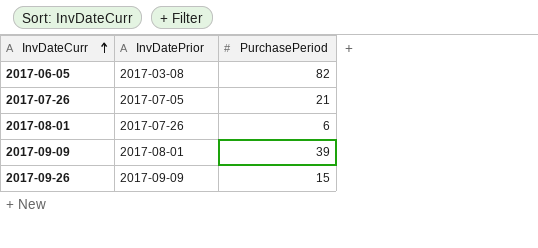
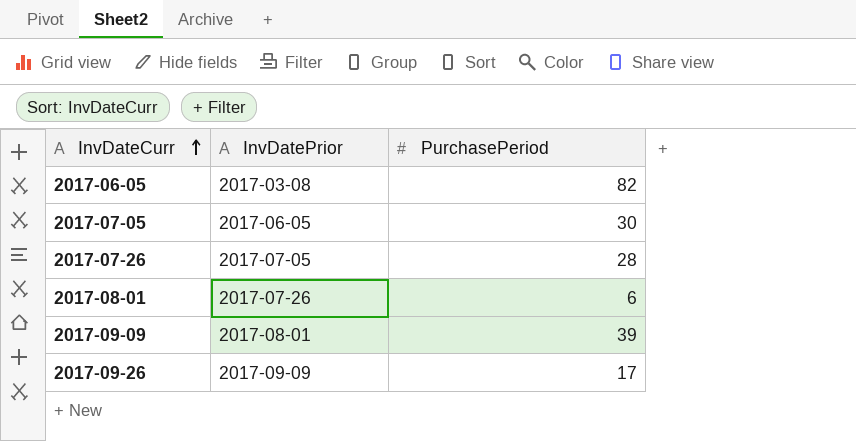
row 2017-07-05: none -> 2017-06-05 | 30
2017-07-26 | PurchasePeriod: 21 -> 28
2017-09-26 | PurchasePeriod: 15 -> 17

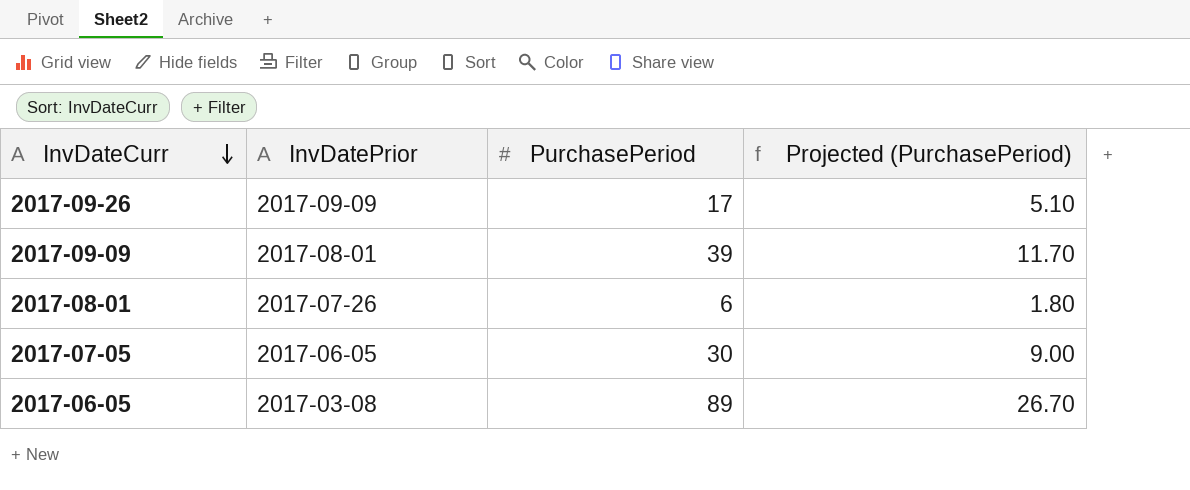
row order: InvDateCurr ascending -> InvDateCurr descending
column Projected (PurchasePeriod) | formula: none -> [PurchasePeriod] * 0.3
row 2017-07-26: 2017-07-05 | 28 -> none
2017-06-05 | PurchasePeriod: 82 -> 89

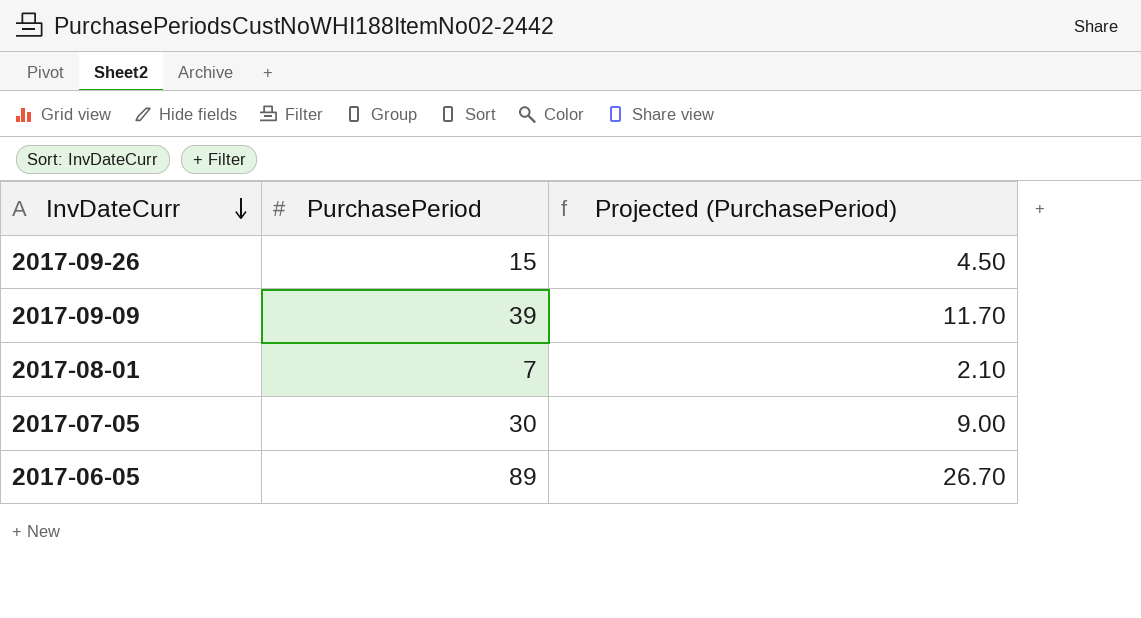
column InvDatePrior | position: 2 -> none
2017-09-26 | PurchasePeriod: 17 -> 15
2017-09-26 | Projected (PurchasePeriod): 5.10 -> 4.50
2017-08-01 | PurchasePeriod: 6 -> 7
2017-08-01 | Projected (PurchasePeriod): 1.80 -> 2.10

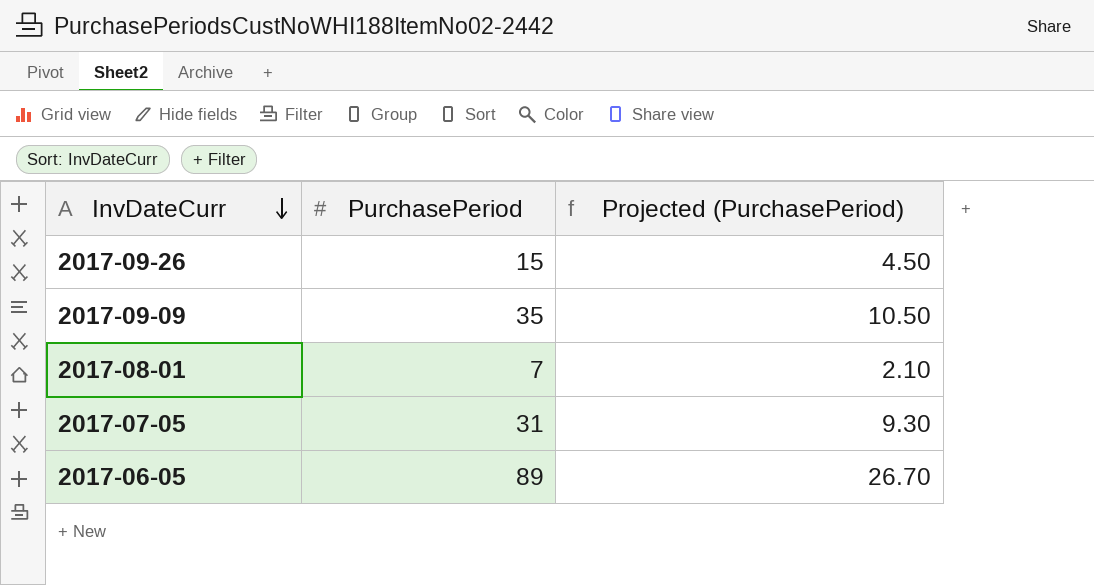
2017-09-09 | PurchasePeriod: 39 -> 35
2017-09-09 | Projected (PurchasePeriod): 11.70 -> 10.50
2017-07-05 | PurchasePeriod: 30 -> 31
2017-07-05 | Projected (PurchasePeriod): 9.00 -> 9.30

